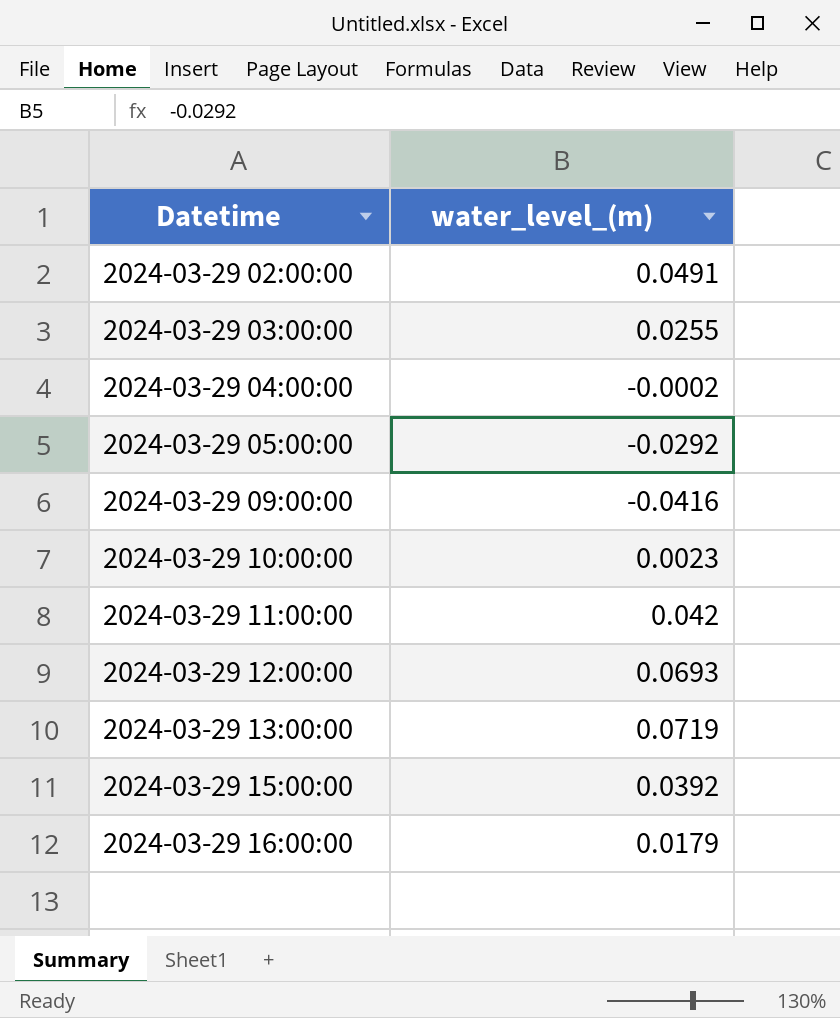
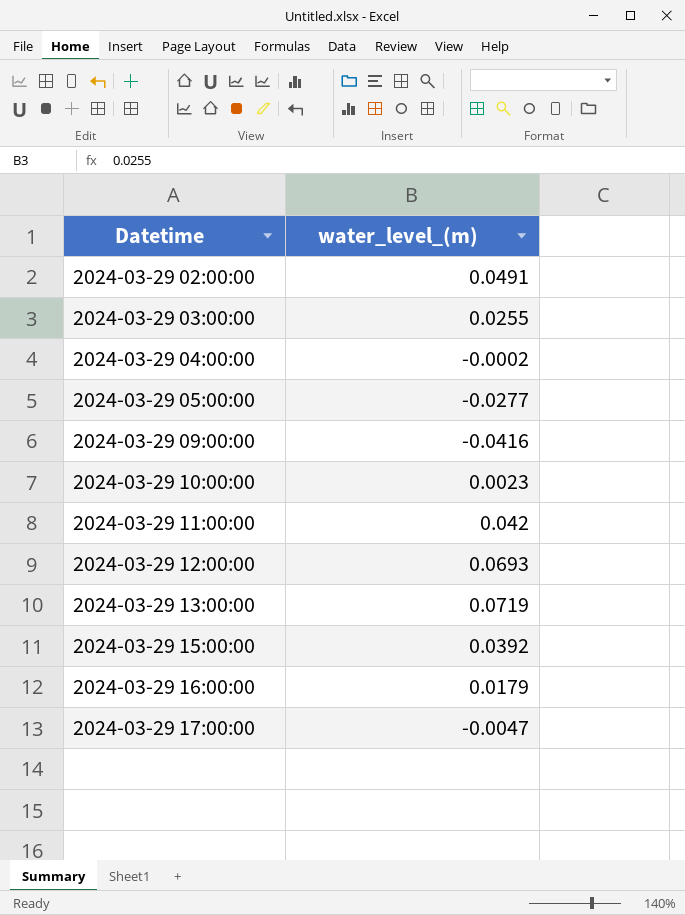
2024-03-29 05:00:00 | water_level_(m): -0.0292 -> -0.0277
row 2024-03-29 17:00:00: none -> -0.0047

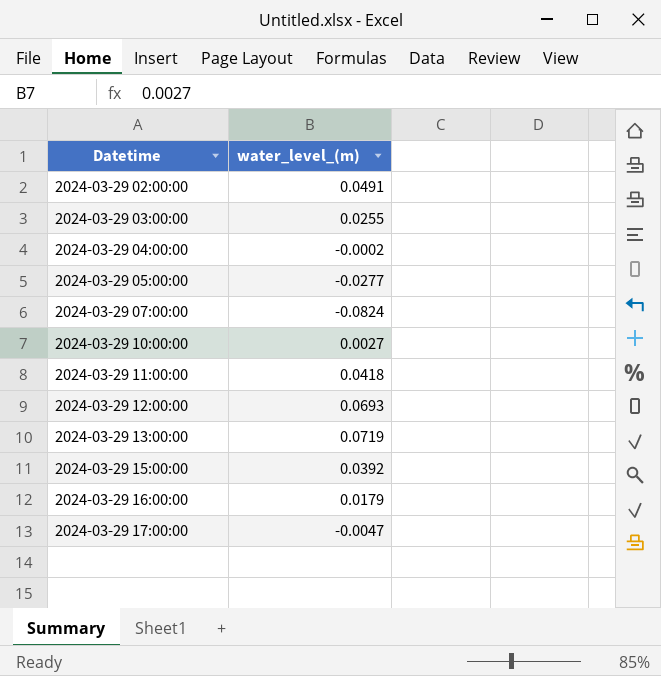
row 2024-03-29 09:00:00: -0.0416 -> none
row 2024-03-29 07:00:00: none -> -0.0824
2024-03-29 10:00:00 | water_level_(m): 0.0023 -> 0.0027
2024-03-29 11:00:00 | water_level_(m): 0.042 -> 0.0418

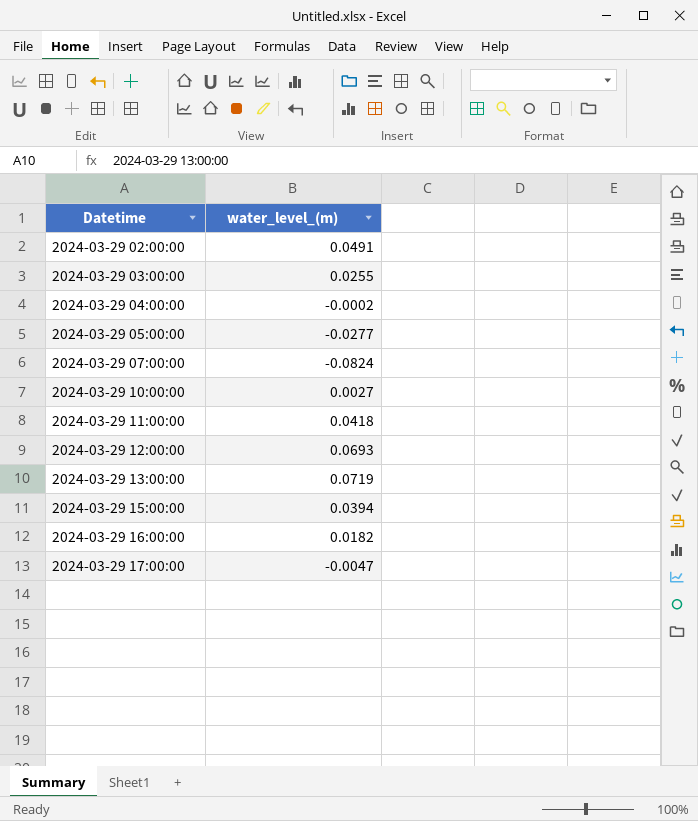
2024-03-29 15:00:00 | water_level_(m): 0.0392 -> 0.0394
2024-03-29 16:00:00 | water_level_(m): 0.0179 -> 0.0182

